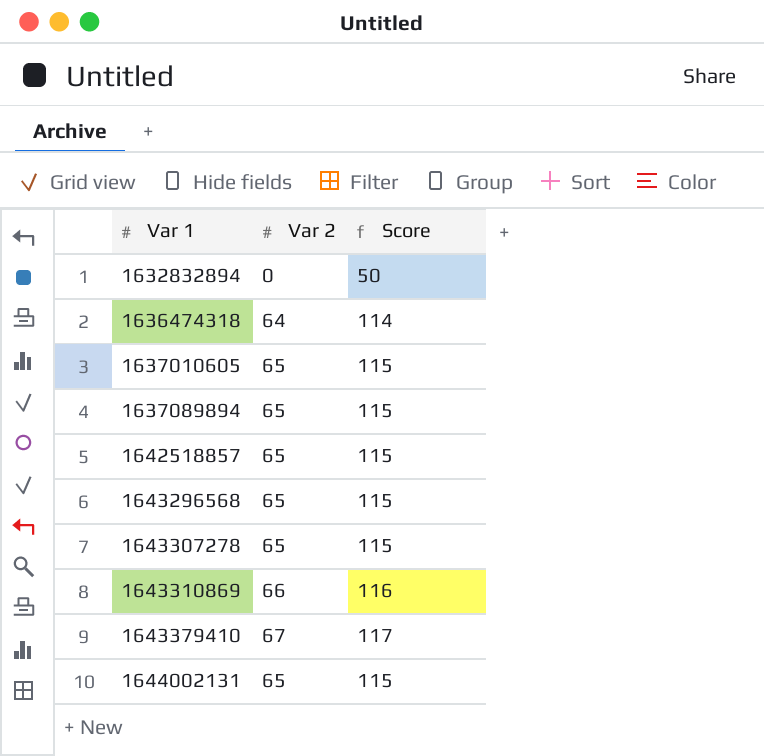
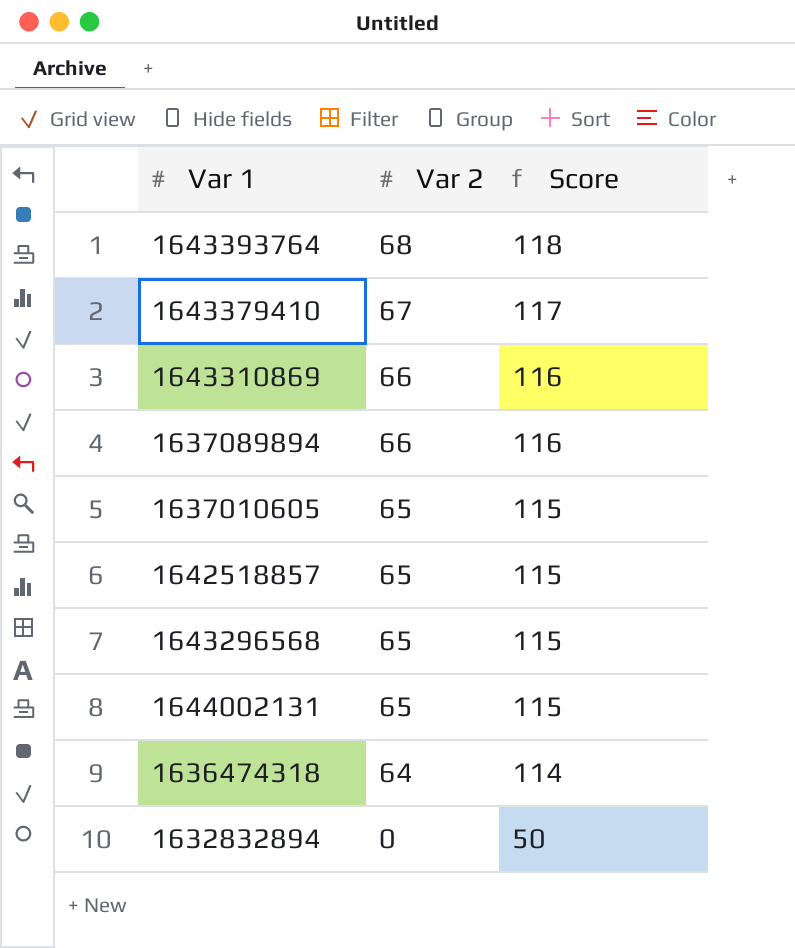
row order: Var 1 ascending -> Var 2 descending
row 1643307278: 65 | 115 -> none
row 1643393764: none -> 68 | 118
1637089894 | Var 2: 65 -> 66
1637089894 | Score: 115 -> 116

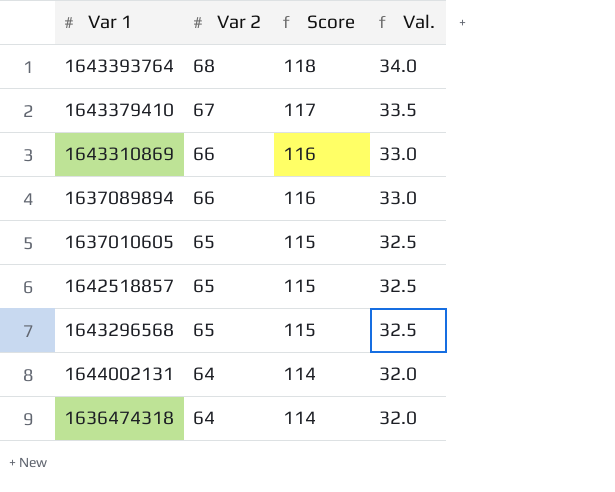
column Val. | formula: none -> [Var 2] * 0.5
row 1632832894: 0 | 50 -> none
1644002131 | Var 2: 65 -> 64
1644002131 | Score: 115 -> 114

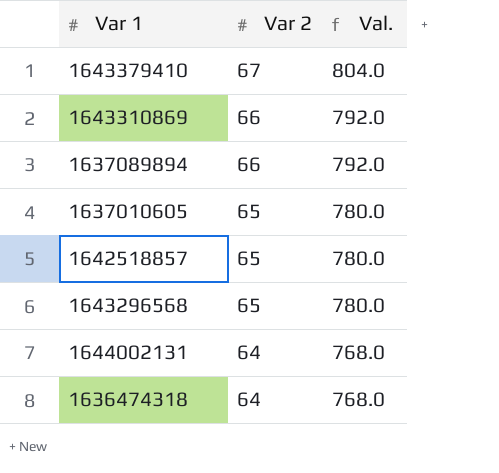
column Score | formula: [Var 2] + 50 -> none
column Val. | formula: [Var 2] * 0.5 -> [Var 2] * 12
row 1643393764: 68 | 118 | 34.0 -> none

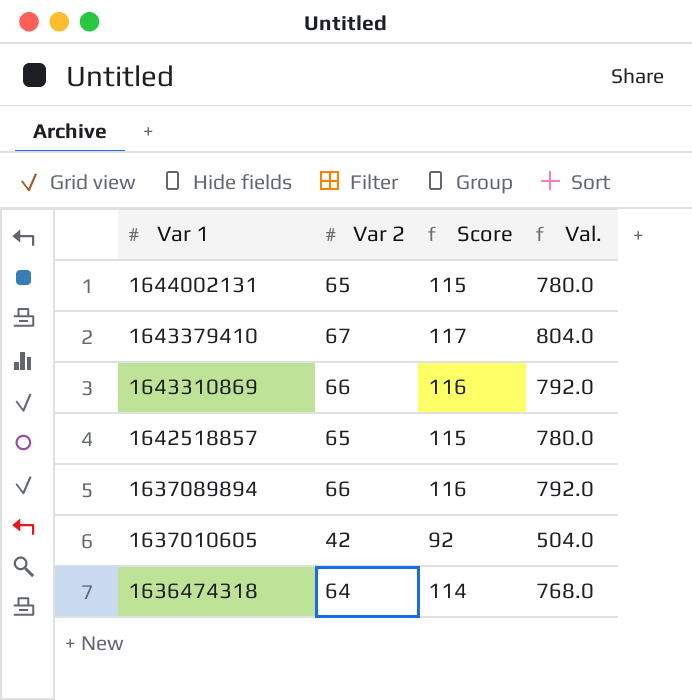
row order: Var 2 descending -> Var 1 descending
column Score | formula: none -> [Var 2] + 50
row 1643296568: 65 | 780.0 -> none
1644002131 | Var 2: 64 -> 65
1644002131 | Val.: 768.0 -> 780.0
1637010605 | Var 2: 65 -> 42
1637010605 | Val.: 780.0 -> 504.0

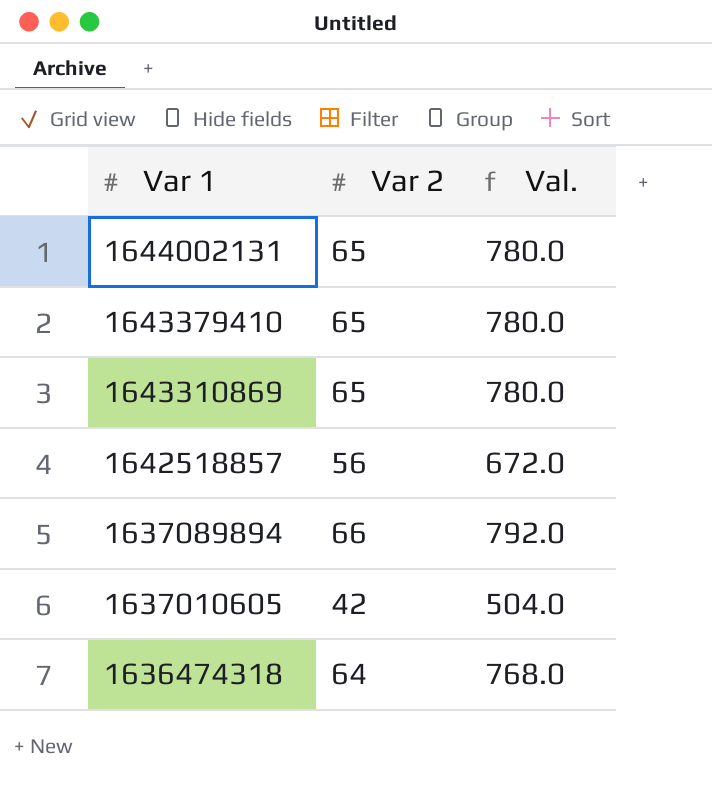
column Score | formula: [Var 2] + 50 -> none
1643379410 | Var 2: 67 -> 65
1643379410 | Val.: 804.0 -> 780.0
1643310869 | Var 2: 66 -> 65
1643310869 | Val.: 792.0 -> 780.0
1642518857 | Var 2: 65 -> 56
1642518857 | Val.: 780.0 -> 672.0

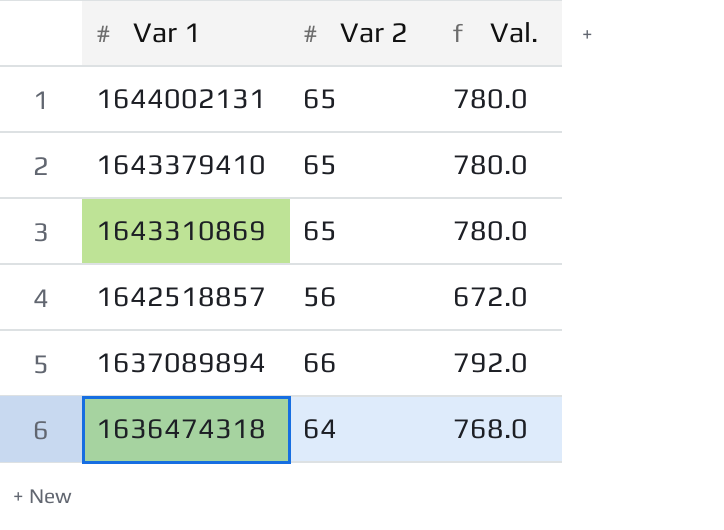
row 1637010605: 42 | 504.0 -> none

